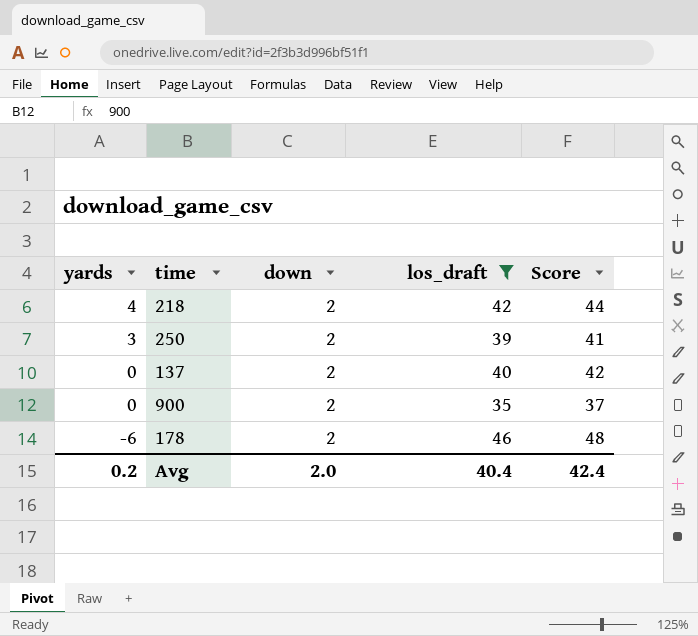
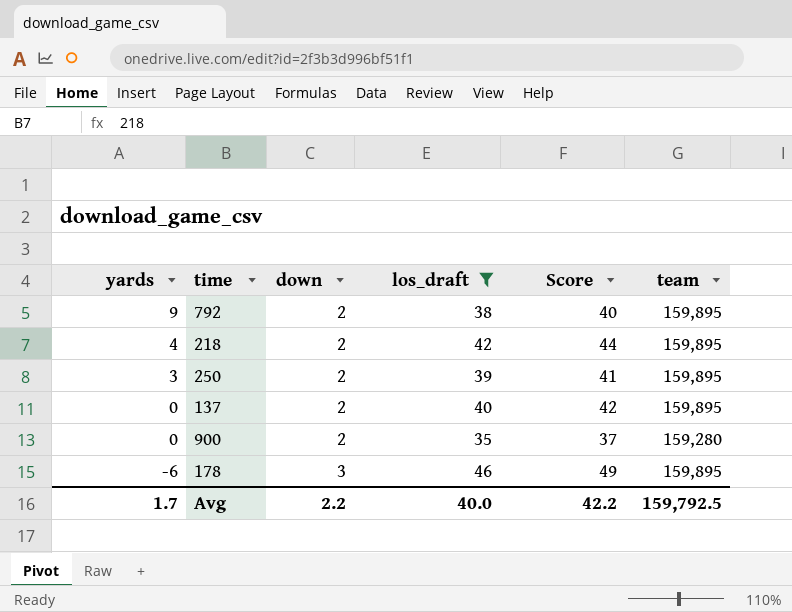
column team | position: none -> 6
row 792: none -> 9 | 2 | 38 | 40 | 159,895
178 | down: 2 -> 3
178 | Score: 48 -> 49
Avg | yards: 0.2 -> 1.7
Avg | down: 2.0 -> 2.2
Avg | los_draft: 40.4 -> 40.0
Avg | Score: 42.4 -> 42.2

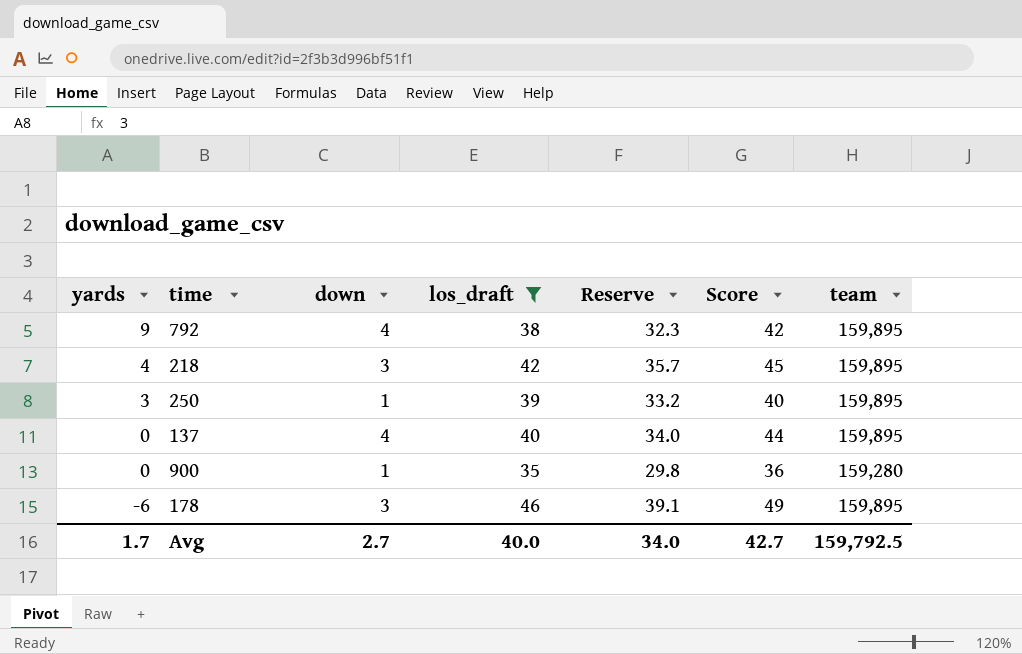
column Reserve | formula: none -> [los_draft] * 0.85
792 | down: 2 -> 4
792 | Score: 40 -> 42
218 | down: 2 -> 3
218 | Score: 44 -> 45
250 | down: 2 -> 1
250 | Score: 41 -> 40
137 | down: 2 -> 4
137 | Score: 42 -> 44
900 | down: 2 -> 1
900 | Score: 37 -> 36
Avg | down: 2.2 -> 2.7
Avg | Score: 42.2 -> 42.7

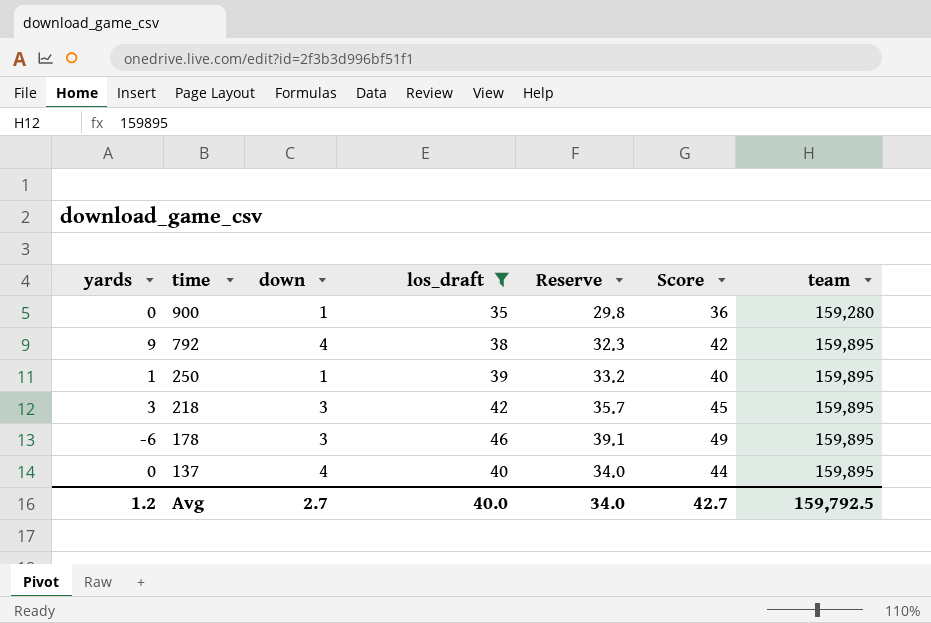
row order: yards descending -> time descending
250 | yards: 3 -> 1
218 | yards: 4 -> 3
Avg | yards: 1.7 -> 1.2

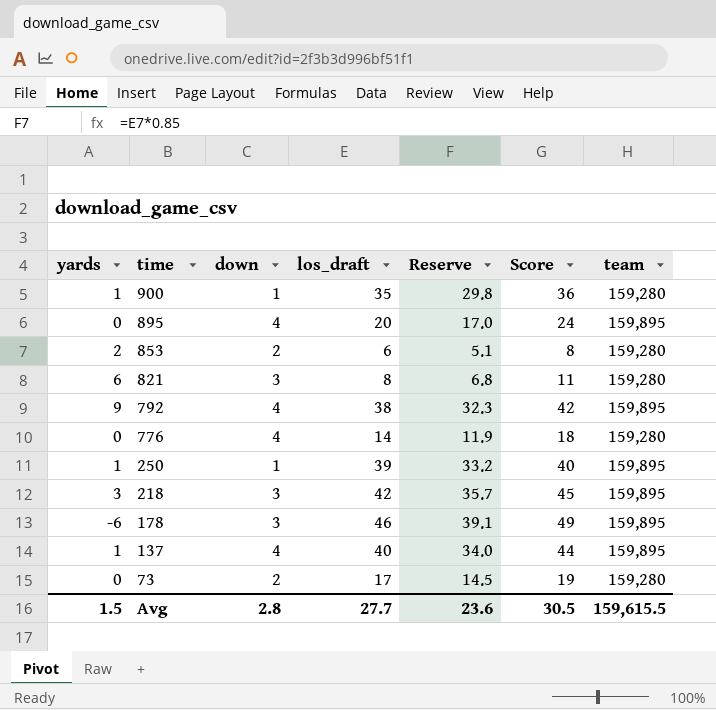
filter: los_draft >= 35 -> none
900 | yards: 0 -> 1
137 | yards: 0 -> 1
Avg | yards: 1.2 -> 1.5
Avg | down: 2.7 -> 2.8
Avg | los_draft: 40.0 -> 27.7
Avg | Reserve: 34.0 -> 23.6
Avg | Score: 42.7 -> 30.5
Avg | team: 159,792.5 -> 159,615.5

